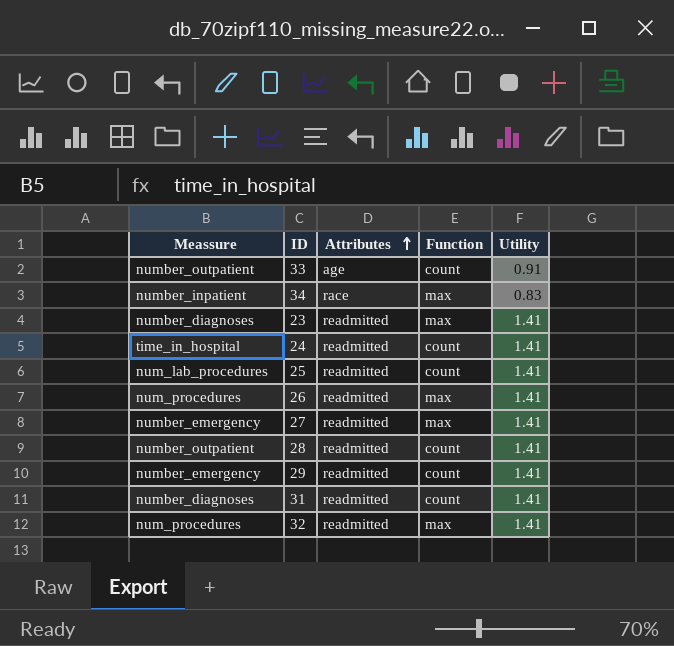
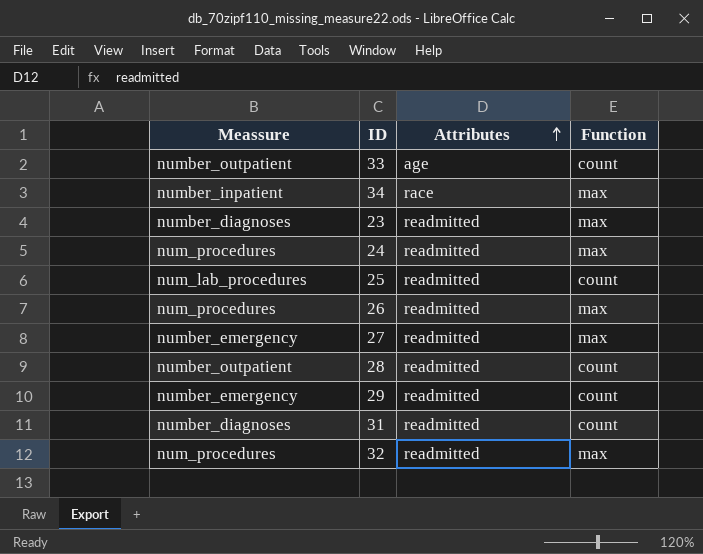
column Utility | position: 5 -> none
24 | Meassure: time_in_hospital -> num_procedures
24 | Function: count -> max

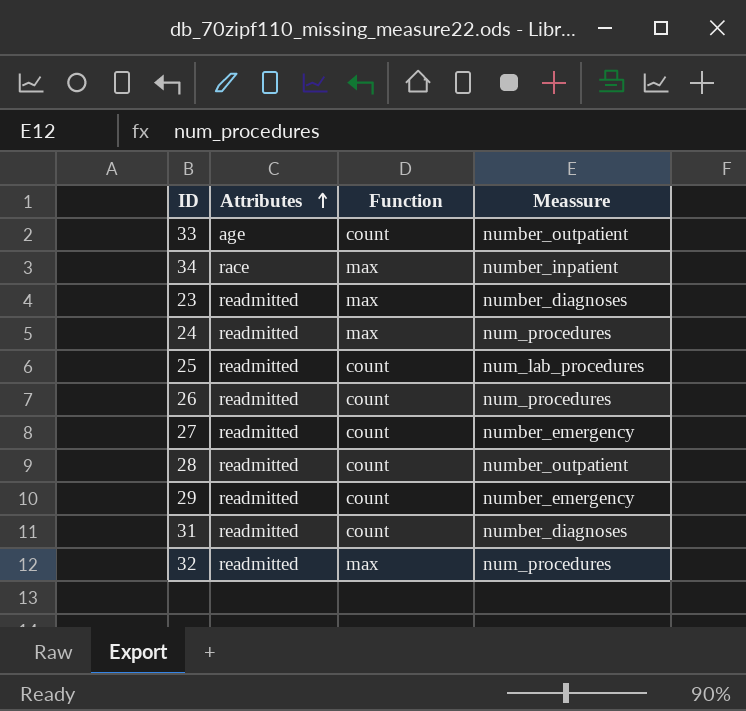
column Meassure | position: 1 -> 4
26 | Function: max -> count
27 | Function: max -> count

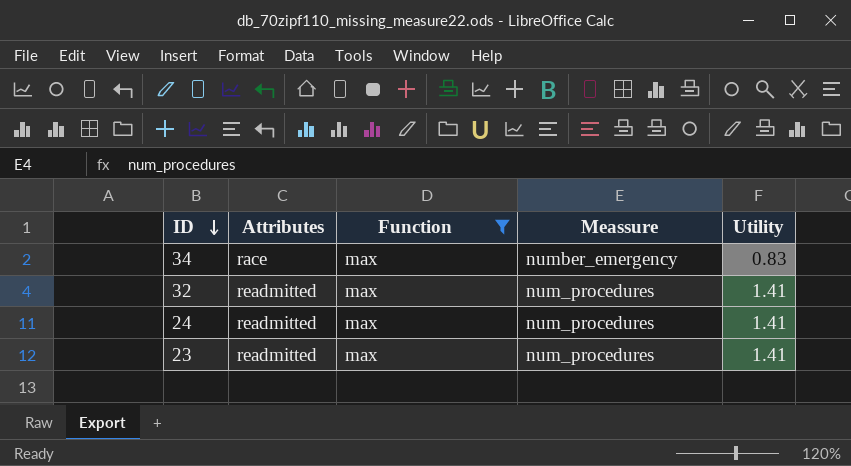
filter: none -> Function = max
row order: Attributes ascending -> ID descending
column Utility | position: none -> 5
34 | Meassure: number_inpatient -> number_emergency
23 | Meassure: number_diagnoses -> num_procedures

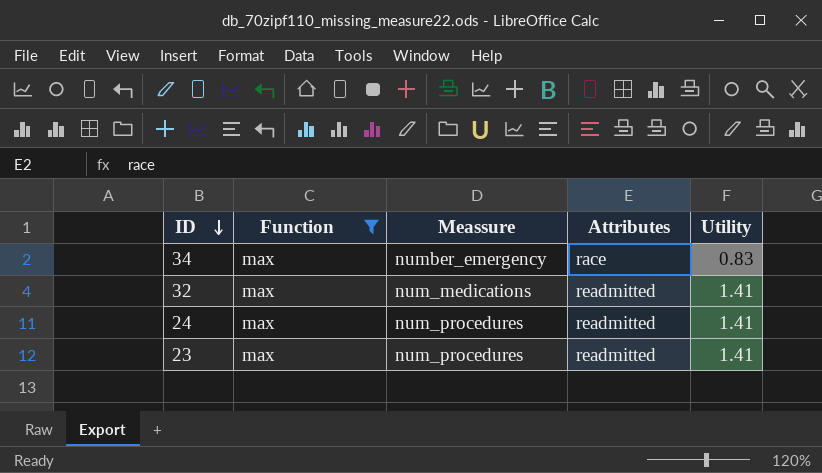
column Attributes | position: 2 -> 4
32 | Meassure: num_procedures -> num_medications

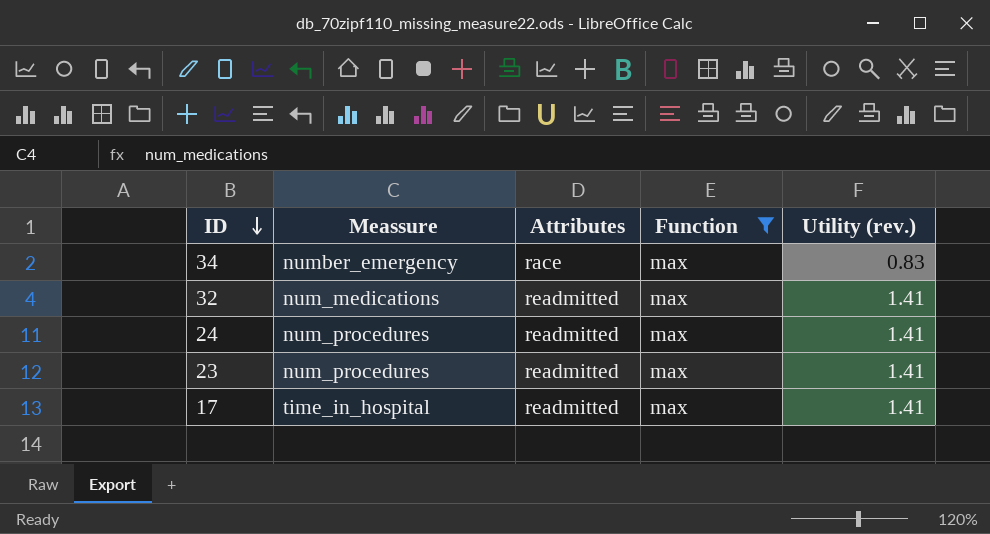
column Function | position: 2 -> 4
column name: Utility -> Utility (rev.)
row 17: none -> time_in_hospital | readmitted | max | 1.41

